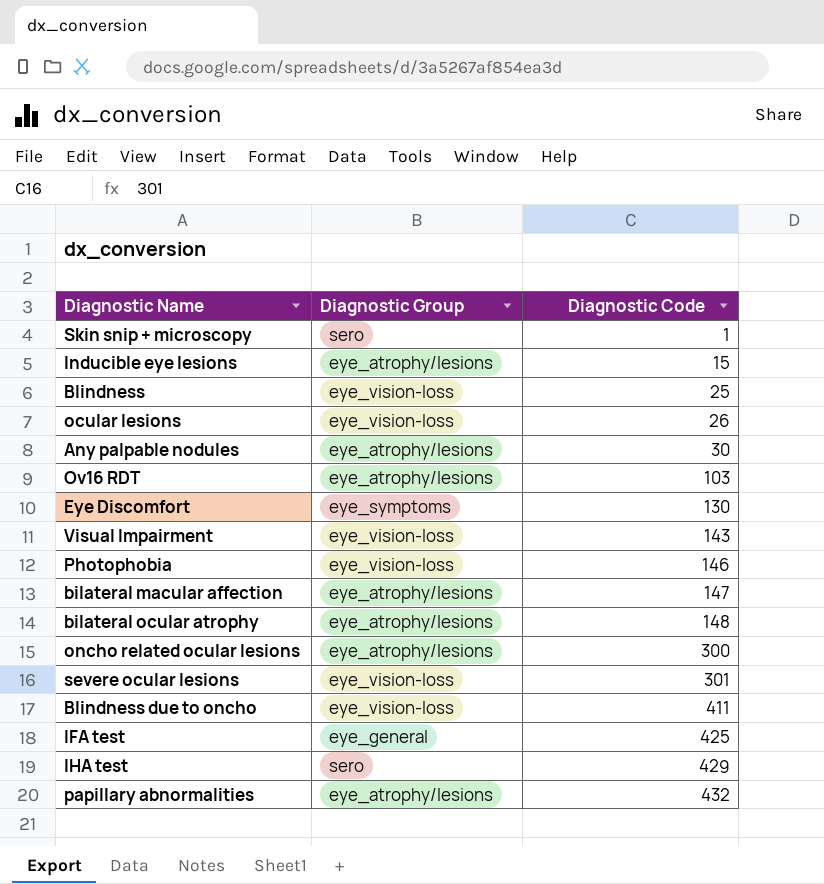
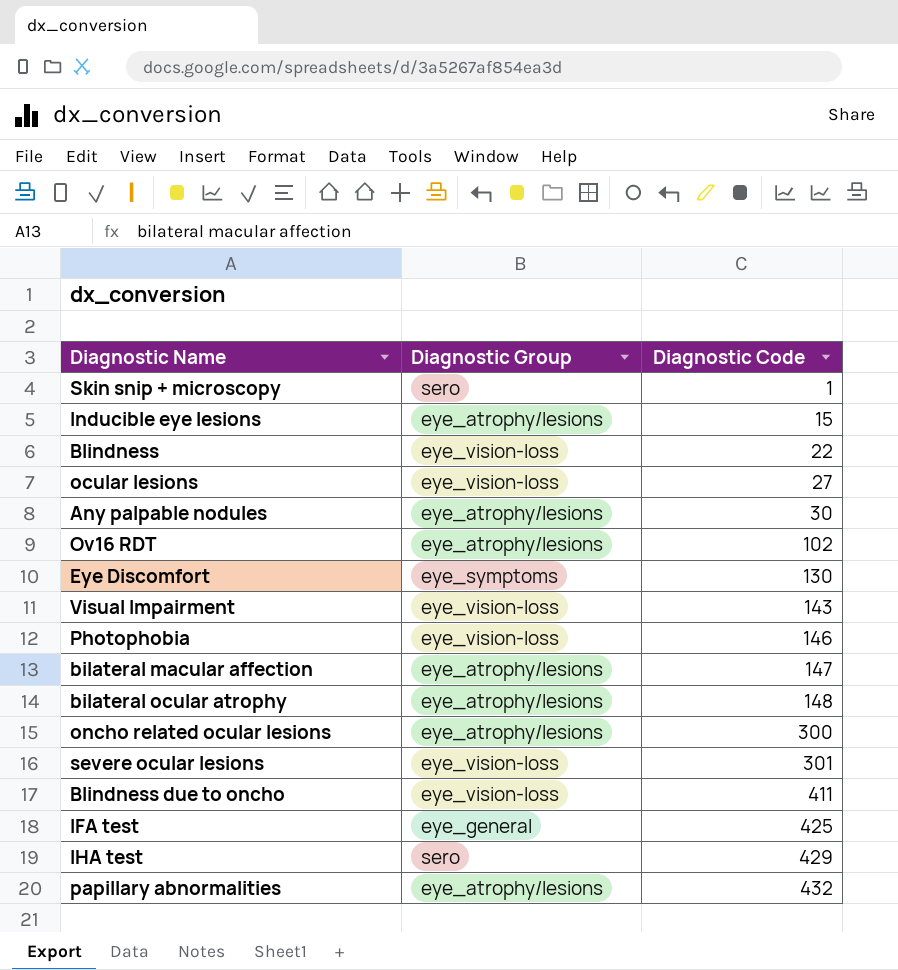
Blindness | Diagnostic Code: 25 -> 22
ocular lesions | Diagnostic Code: 26 -> 27
Ov16 RDT | Diagnostic Code: 103 -> 102

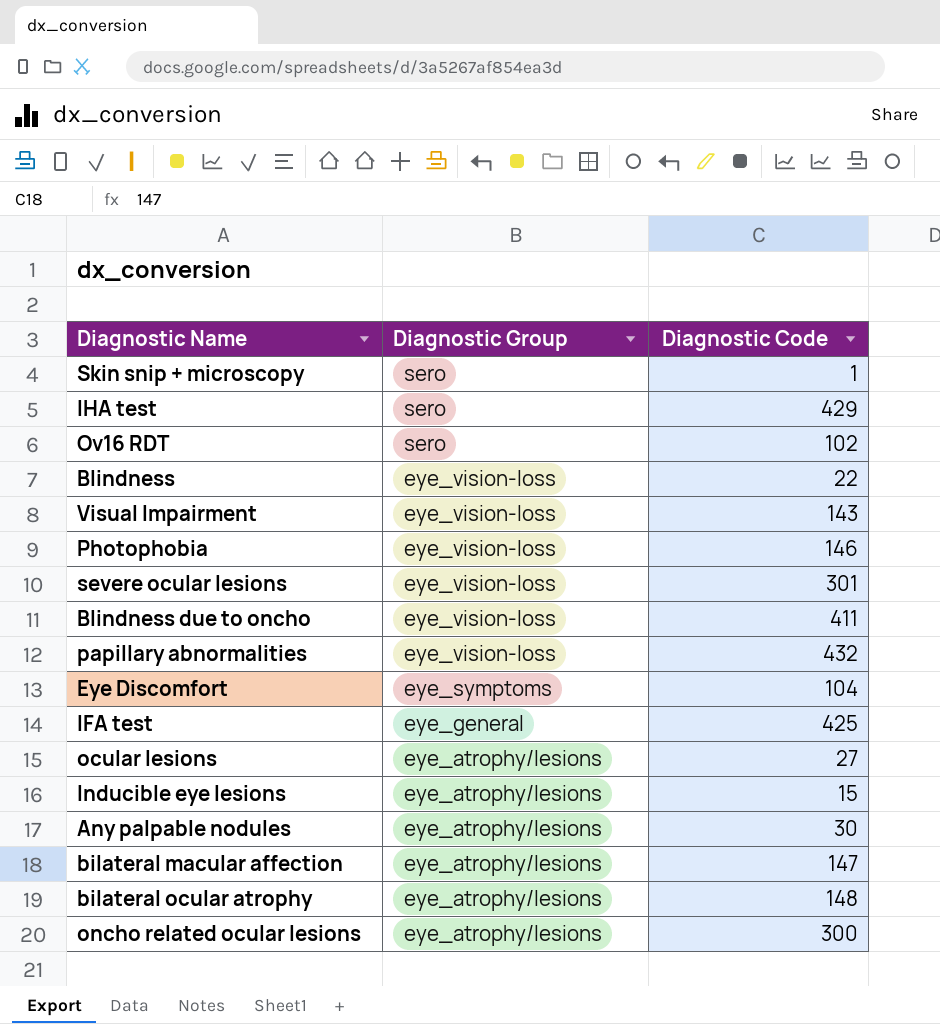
row order: Diagnostic Code ascending -> Diagnostic Group descending
Ov16 RDT | Diagnostic Group: eye_atrophy/lesions -> sero
papillary abnormalities | Diagnostic Group: eye_atrophy/lesions -> eye_vision-loss
Eye Discomfort | Diagnostic Code: 130 -> 104
ocular lesions | Diagnostic Group: eye_vision-loss -> eye_atrophy/lesions

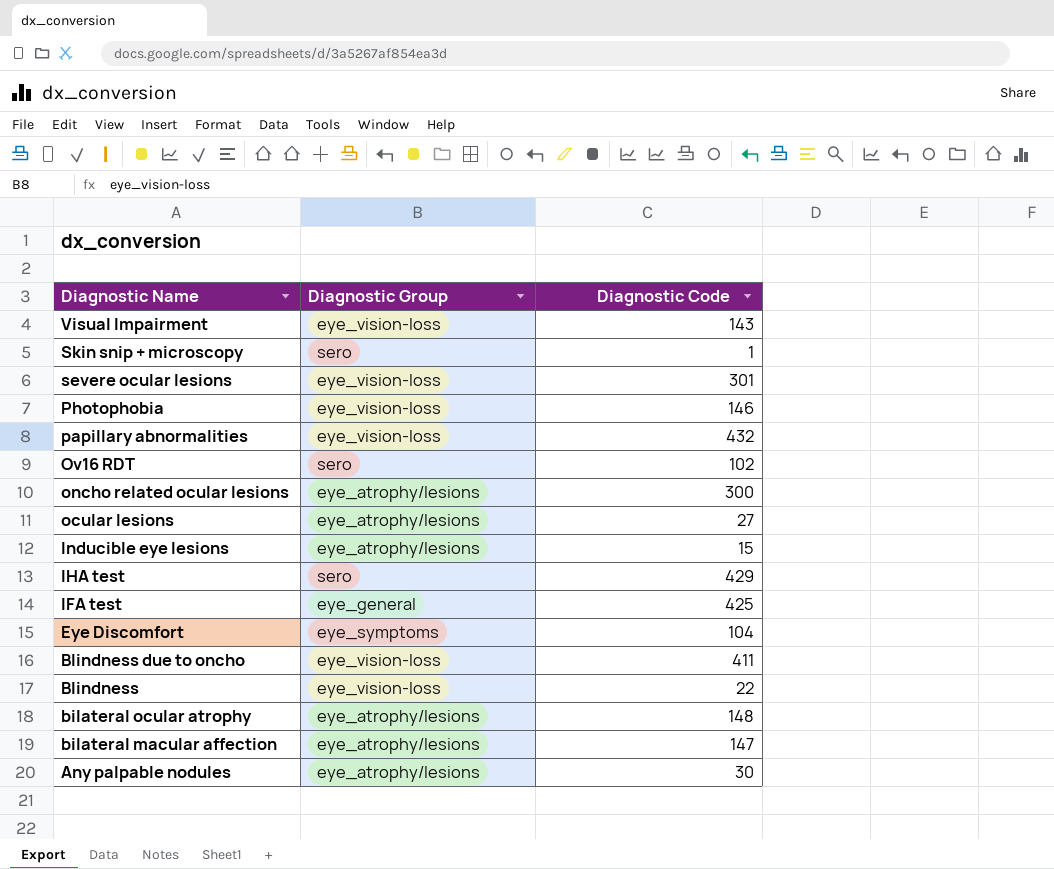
row order: Diagnostic Group descending -> Diagnostic Name descending

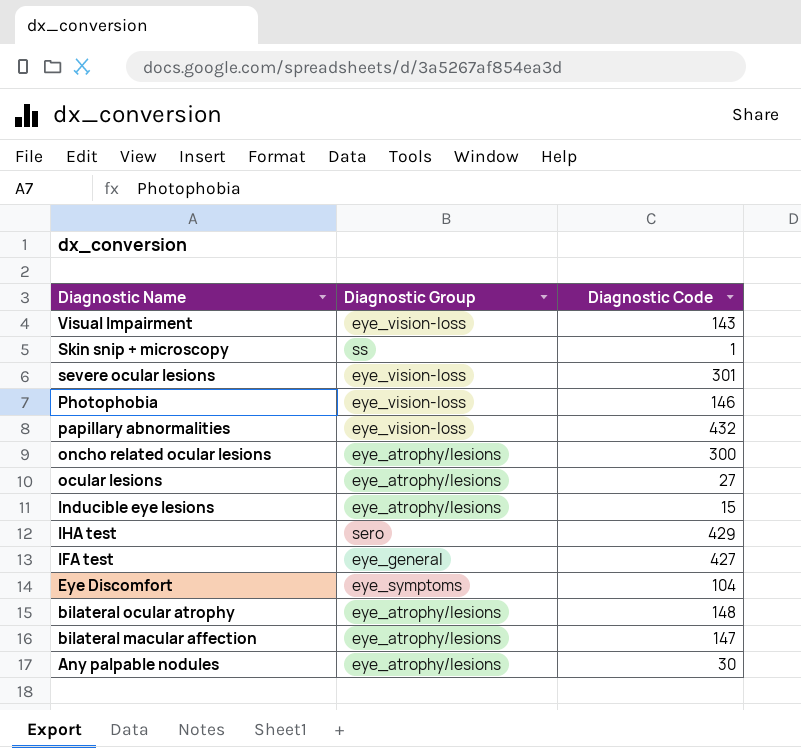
row Ov16 RDT: sero | 102 -> none
row Blindness due to oncho: eye_vision-loss | 411 -> none
row Blindness: eye_vision-loss | 22 -> none
Skin snip + microscopy | Diagnostic Group: sero -> ss
IFA test | Diagnostic Code: 425 -> 427

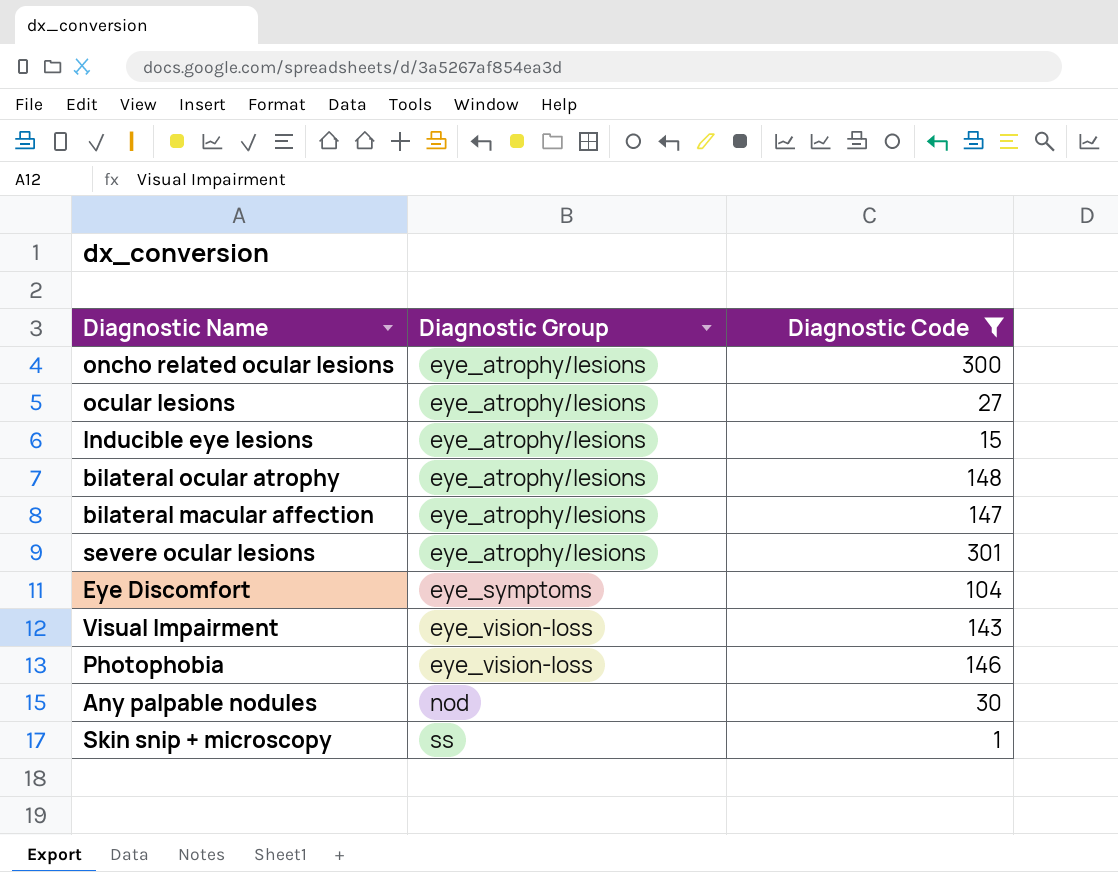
filter: none -> Diagnostic Code <= 301
row order: Diagnostic Name descending -> Diagnostic Group ascending
severe ocular lesions | Diagnostic Group: eye_vision-loss -> eye_atrophy/lesions
Any palpable nodules | Diagnostic Group: eye_atrophy/lesions -> nod

